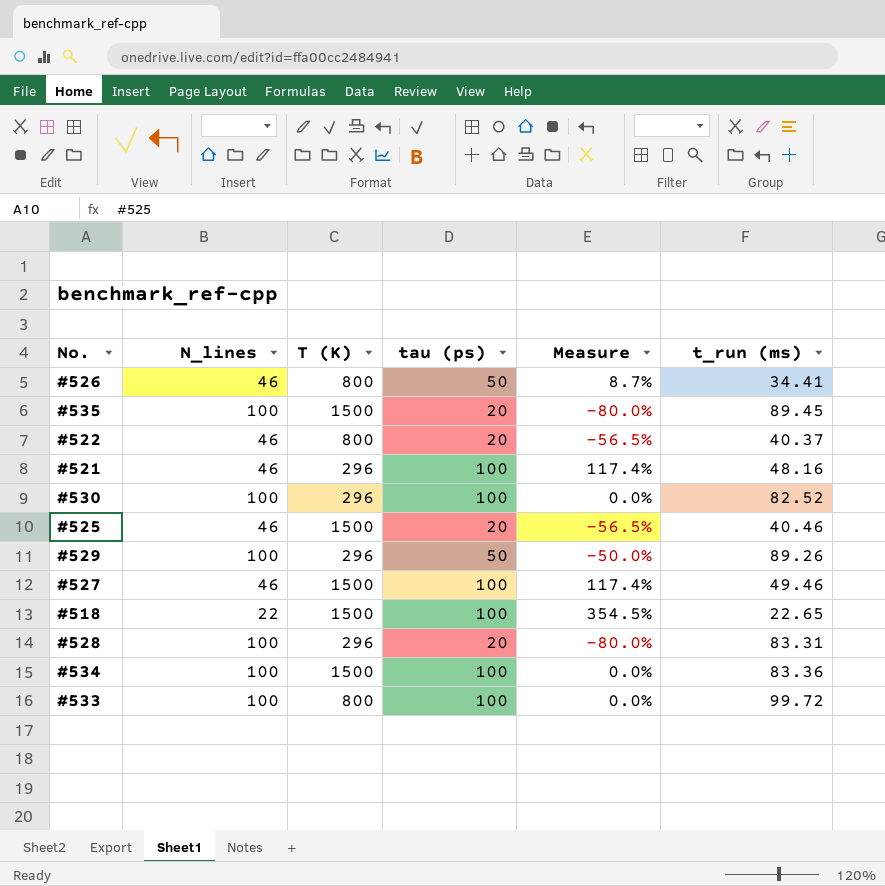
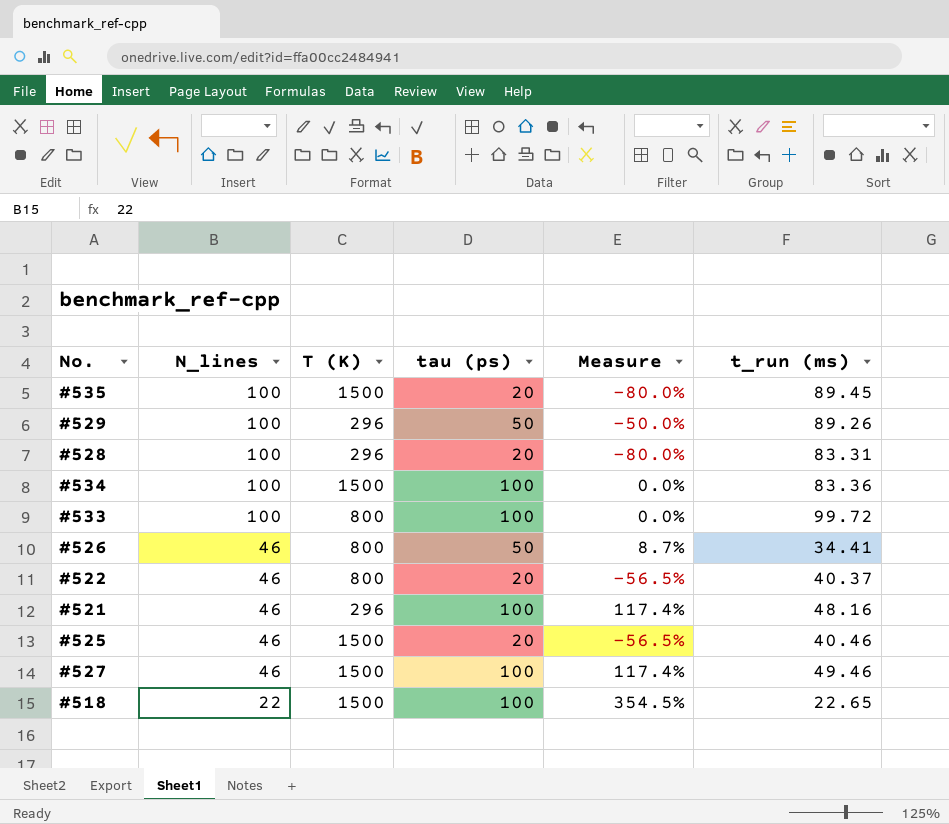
row order: none -> N_lines descending
row #530: 100 | 296 | 100 | 0.0% | 82.52 -> none

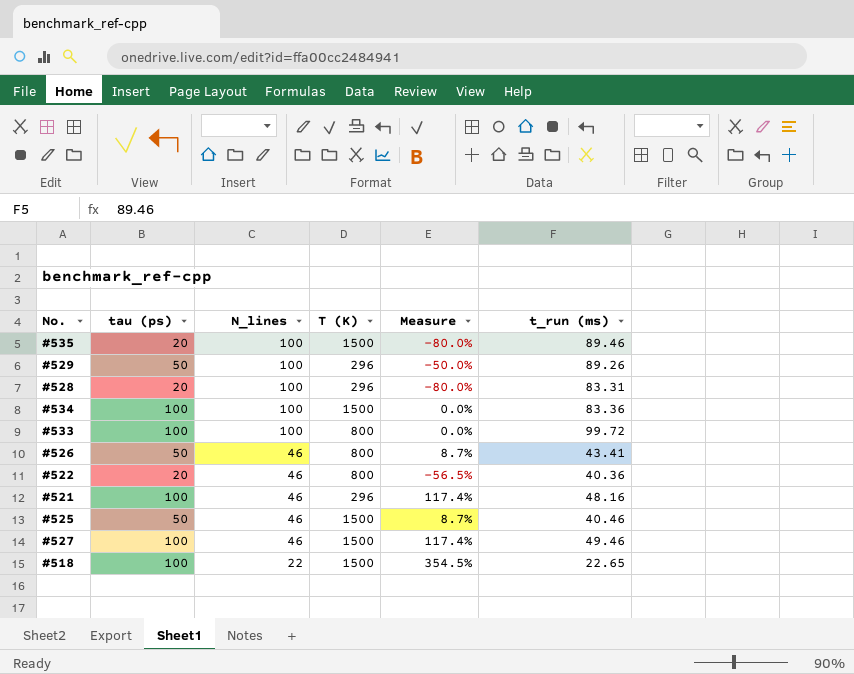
column tau (ps) | position: 4 -> 2
#535 | t_run (ms): 89.45 -> 89.46
#526 | t_run (ms): 34.41 -> 43.41
#522 | t_run (ms): 40.37 -> 40.36
#525 | tau (ps): 20 -> 50
#525 | Measure: -56.5% -> 8.7%

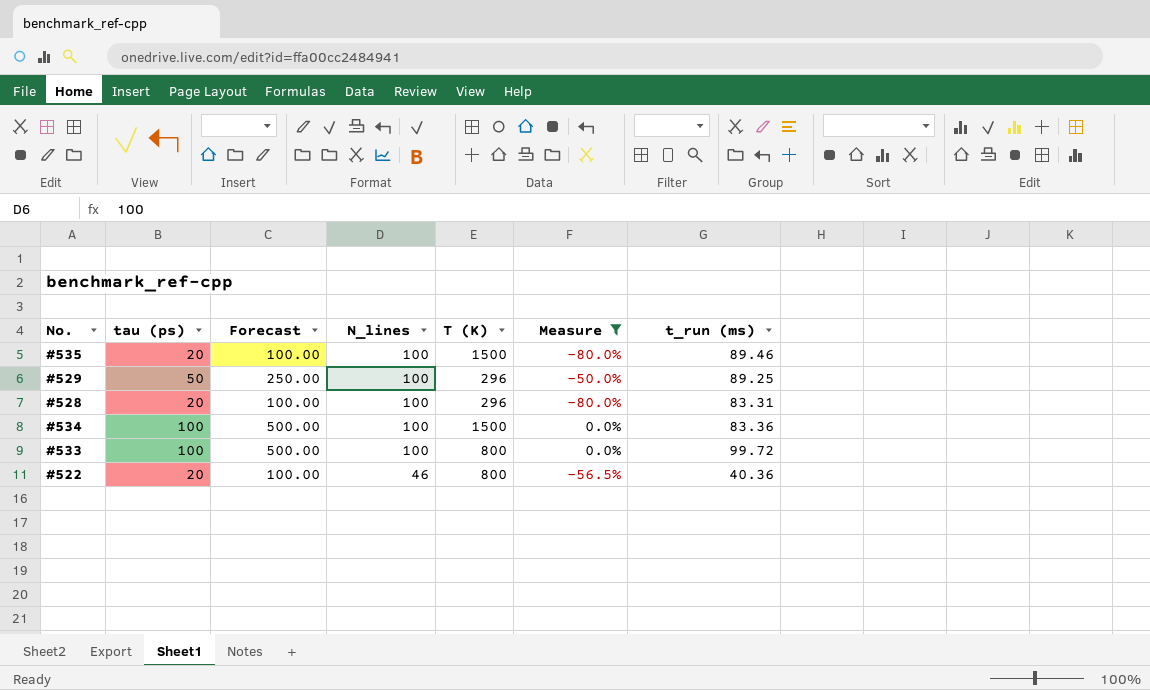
filter: none -> Measure <= 0.0%
column Forecast | formula: none -> [tau (ps)] * 5
#529 | t_run (ms): 89.26 -> 89.25

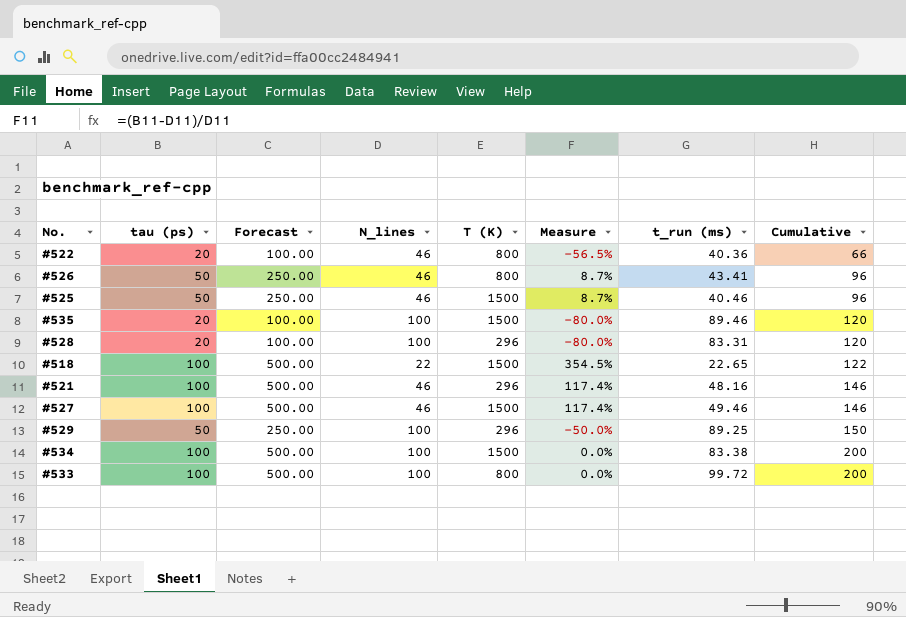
filter: Measure <= 0.0% -> none
row order: N_lines descending -> Cumulative ascending
column Cumulative | formula: none -> [tau (ps)] + [N_lines]
#534 | t_run (ms): 83.36 -> 83.38

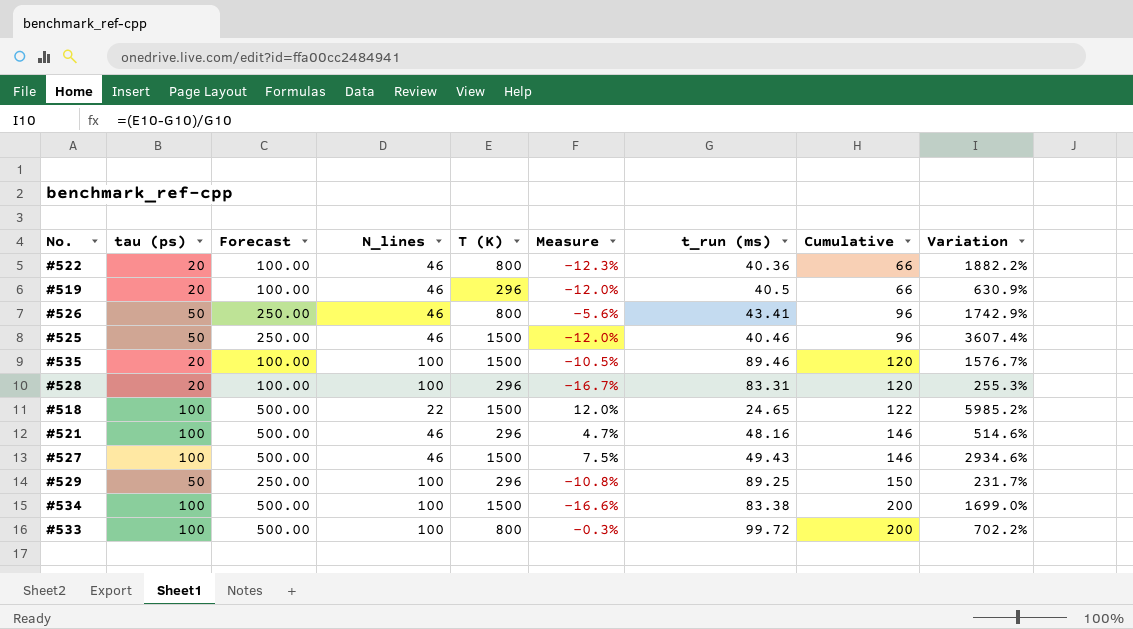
column Measure | formula: ([tau (ps)] - [N_lines]) / [N_lines] -> ([t_run (ms)] - [N_lines]) / [N_lines]
column Variation | formula: none -> ([T (K)] - [t_run (ms)]) / [t_run (ms)]
row #519: none -> 20 | 100.00 | 46 | 296 | -12.0% | 40.5 | 66 | 630.9%
#518 | t_run (ms): 22.65 -> 24.65
#527 | t_run (ms): 49.46 -> 49.43

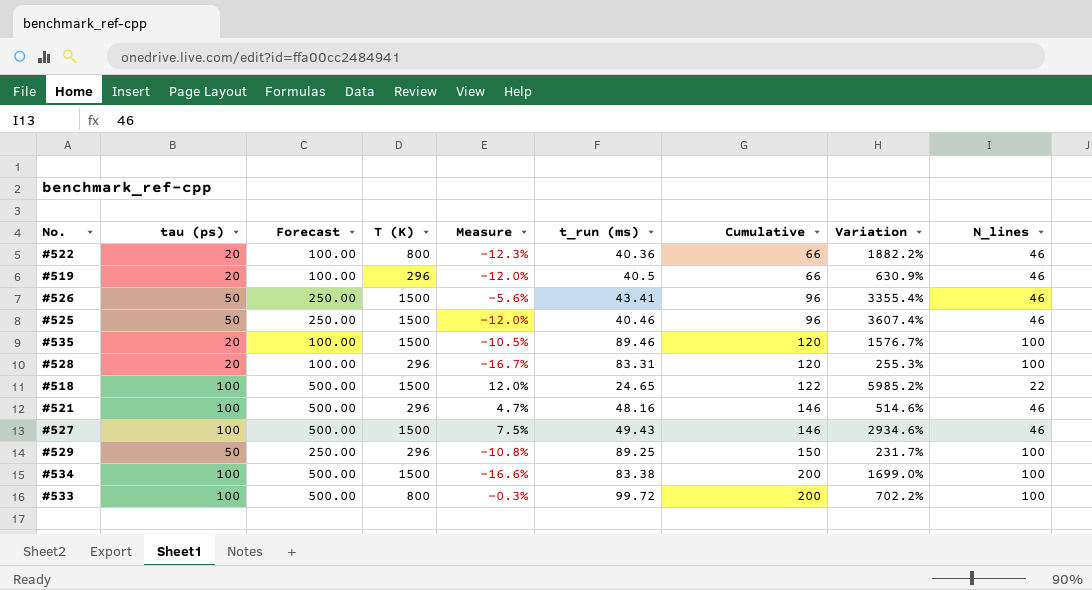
column N_lines | position: 4 -> 9
#526 | T (K): 800 -> 1500
#526 | Variation: 1742.9% -> 3355.4%

